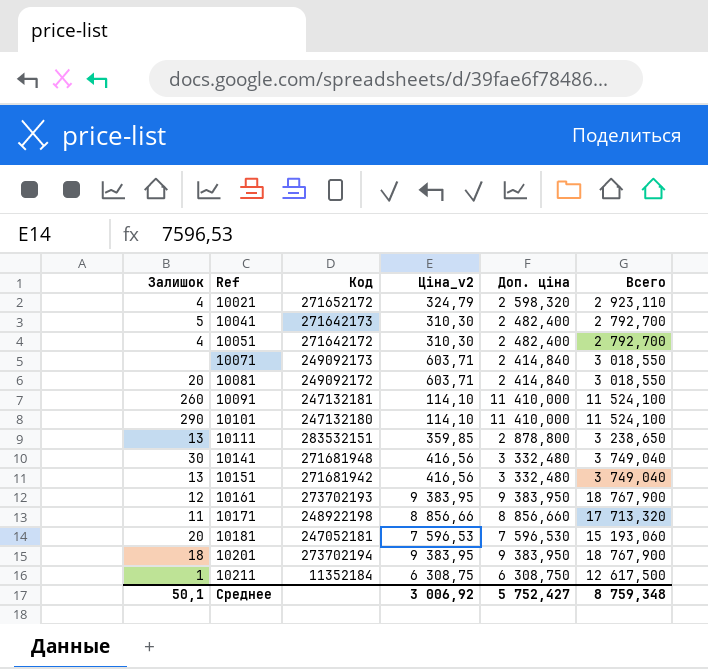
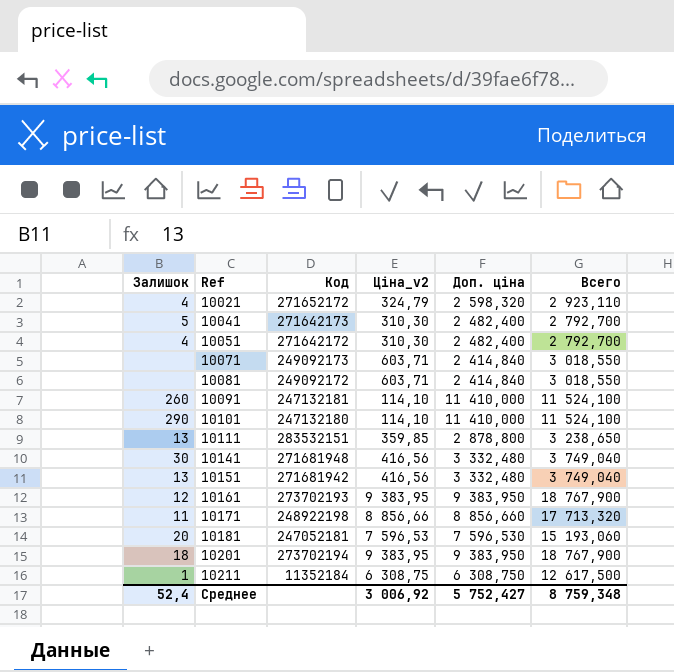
10081 | Залишок: 20 -> none
Среднее | Залишок: 50,1 -> 52,4

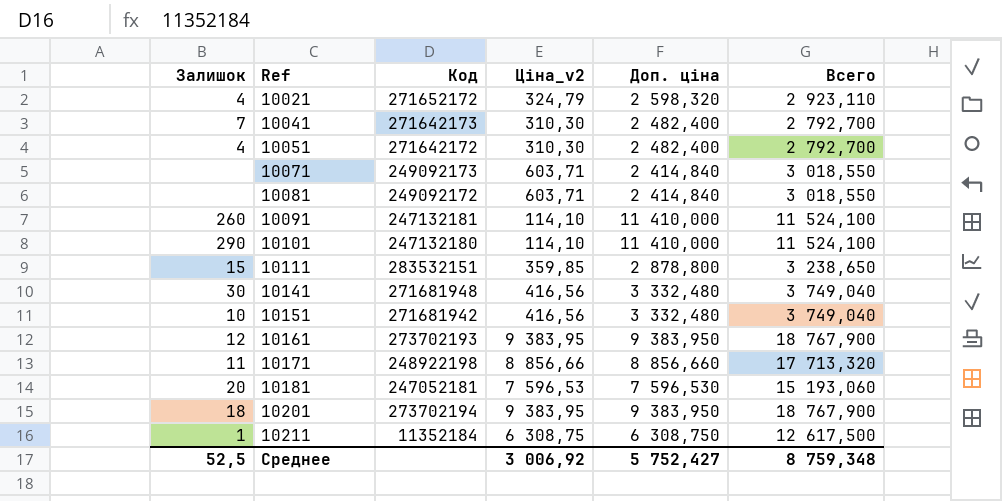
10041 | Залишок: 5 -> 7
10111 | Залишок: 13 -> 15
10151 | Залишок: 13 -> 10
Среднее | Залишок: 52,4 -> 52,5

